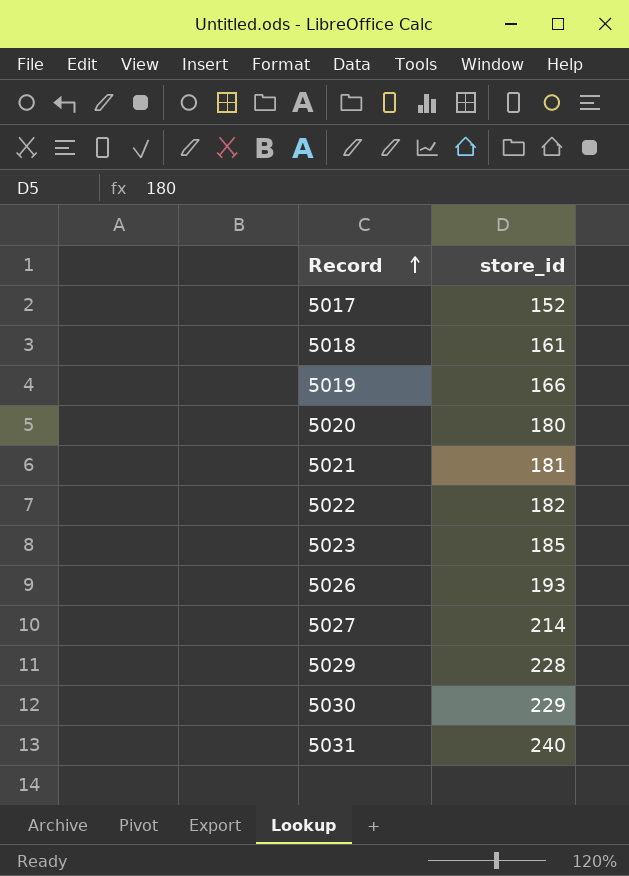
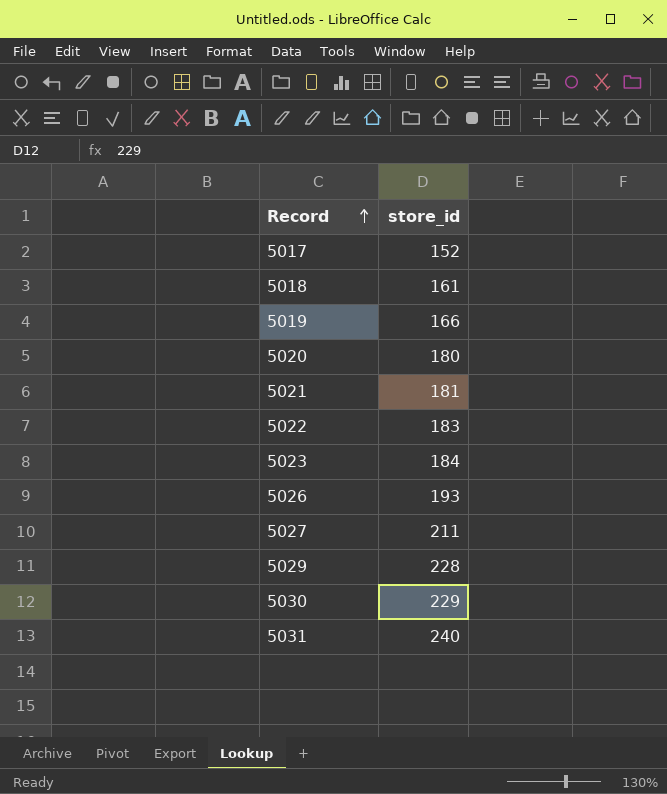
5022 | store_id: 182 -> 183
5023 | store_id: 185 -> 184
5027 | store_id: 214 -> 211

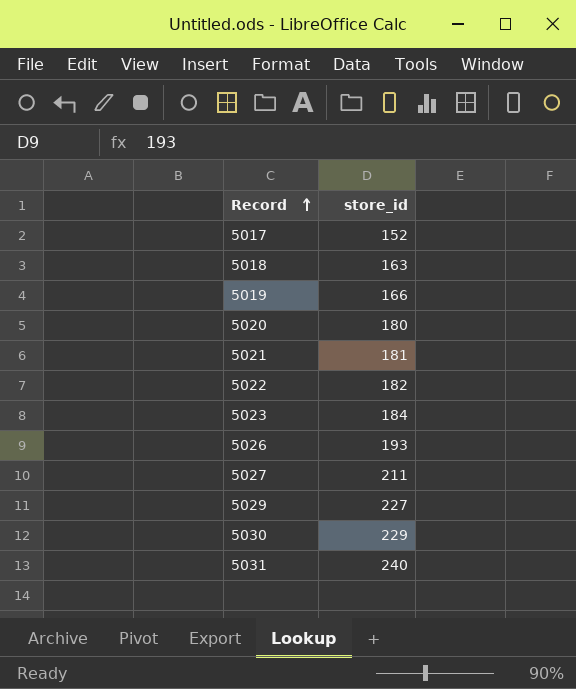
5018 | store_id: 161 -> 163
5022 | store_id: 183 -> 182
5029 | store_id: 228 -> 227

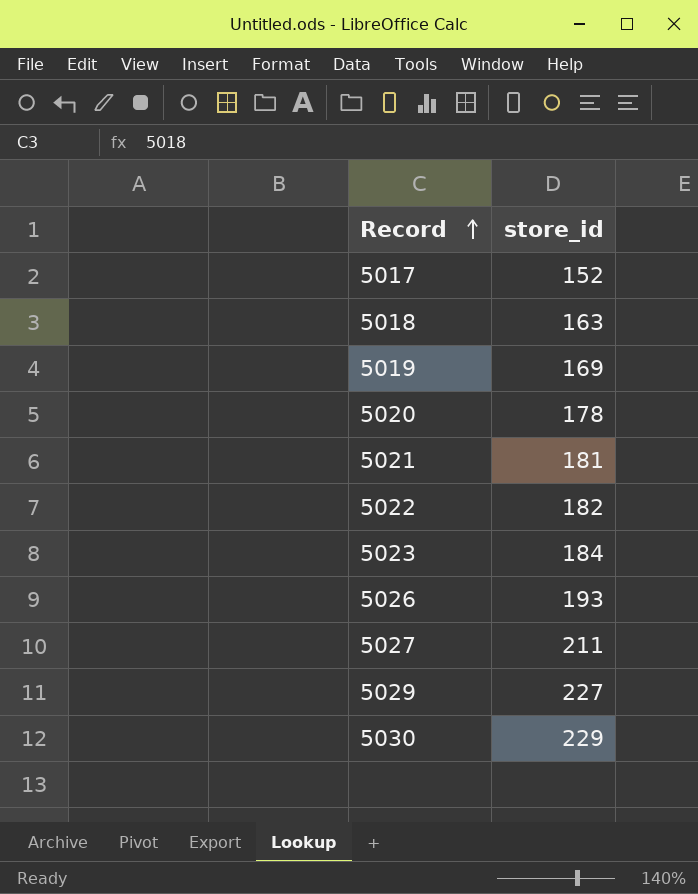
row 5031: 240 -> none
5019 | store_id: 166 -> 169
5020 | store_id: 180 -> 178

